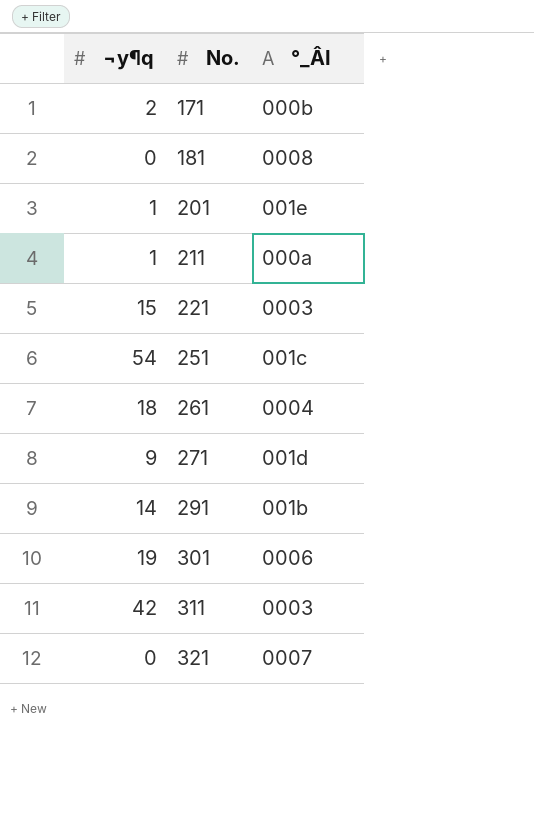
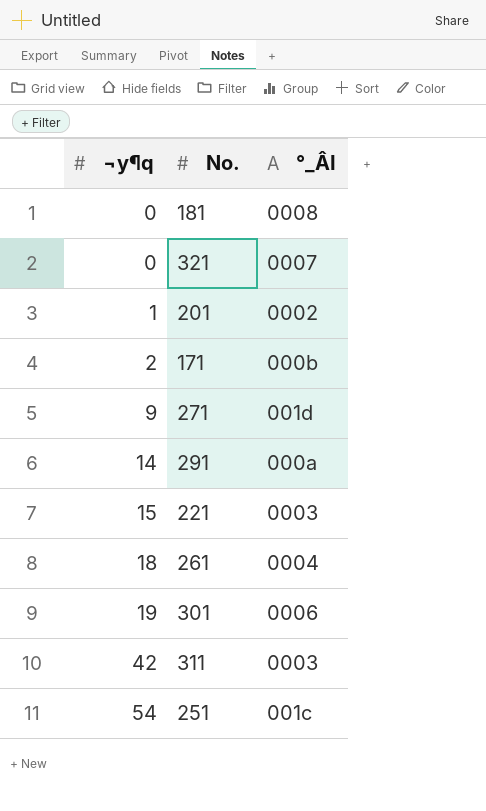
row order: No. ascending -> ¬y¶q ascending
row 211: 1 | 000a -> none
201 | °_ÂI: 001e -> 0002
291 | °_ÂI: 001b -> 000a

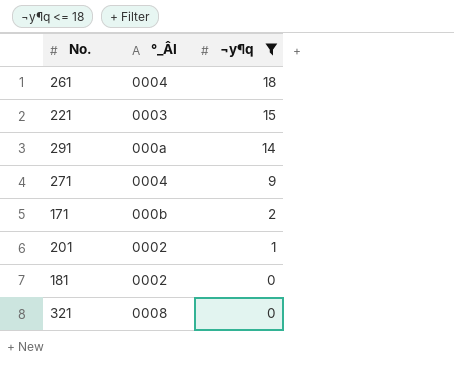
filter: none -> ¬y¶q <= 18
row order: ¬y¶q ascending -> ¬y¶q descending
column ¬y¶q | position: 1 -> 3
271 | °_ÂI: 001d -> 0004
181 | °_ÂI: 0008 -> 0002
321 | °_ÂI: 0007 -> 0008

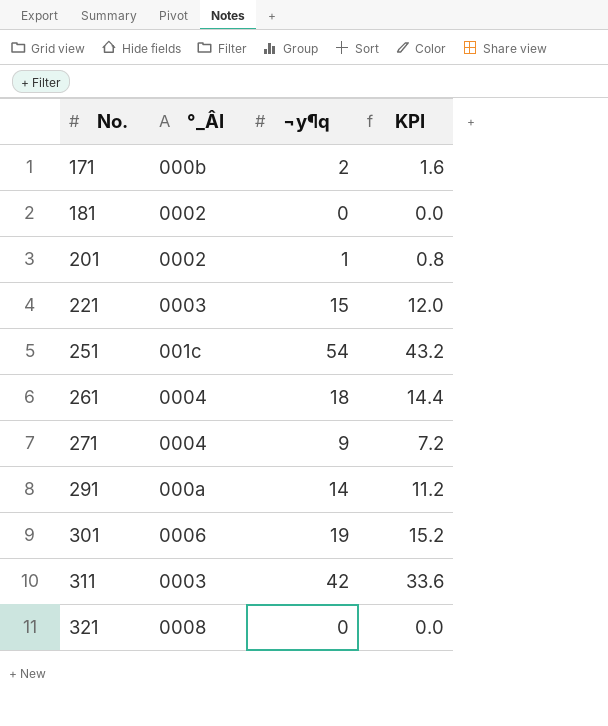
filter: ¬y¶q <= 18 -> none
row order: ¬y¶q descending -> No. ascending
column KPI | formula: none -> [¬y¶q] * 0.8

